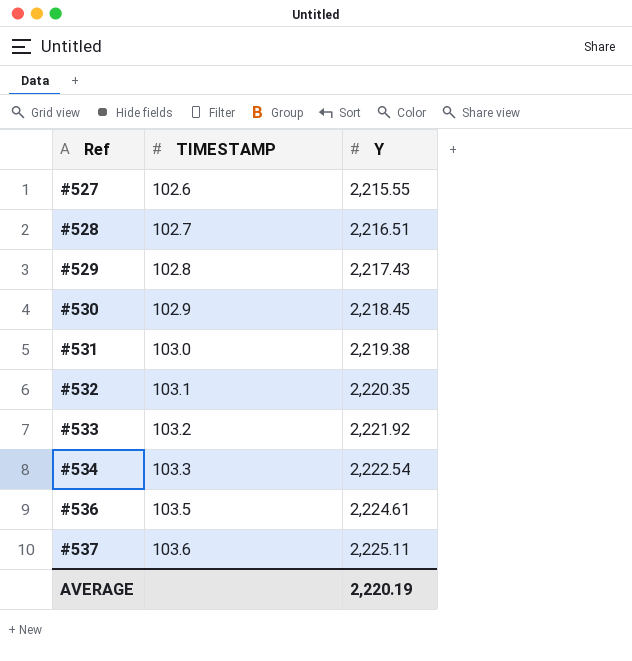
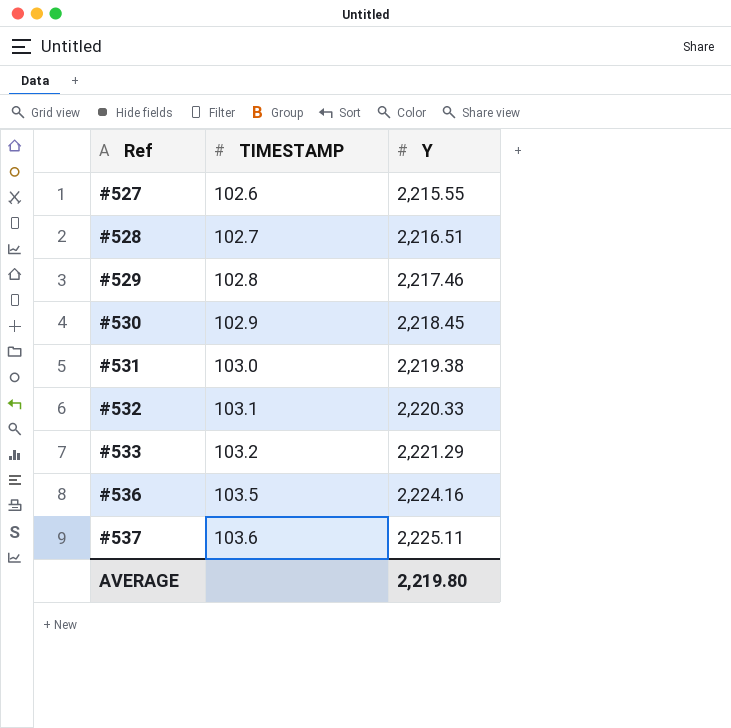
row #534: 103.3 | 2,222.54 -> none
#529 | Y: 2,217.43 -> 2,217.46
#532 | Y: 2,220.35 -> 2,220.33
#533 | Y: 2,221.92 -> 2,221.29
#536 | Y: 2,224.61 -> 2,224.16
AVERAGE | Y: 2,220.19 -> 2,219.80

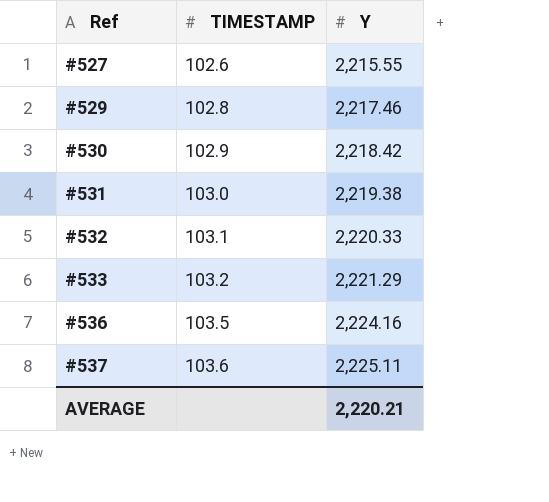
row #528: 102.7 | 2,216.51 -> none
#530 | Y: 2,218.45 -> 2,218.42
AVERAGE | Y: 2,219.80 -> 2,220.21

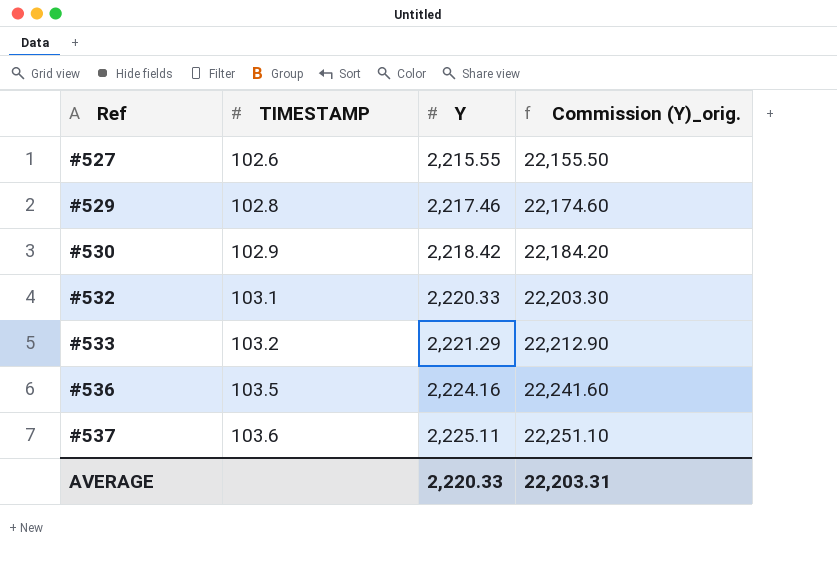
column Commission (Y)_orig. | formula: none -> [Y] * 10
row #531: 103.0 | 2,219.38 -> none
AVERAGE | Y: 2,220.21 -> 2,220.33

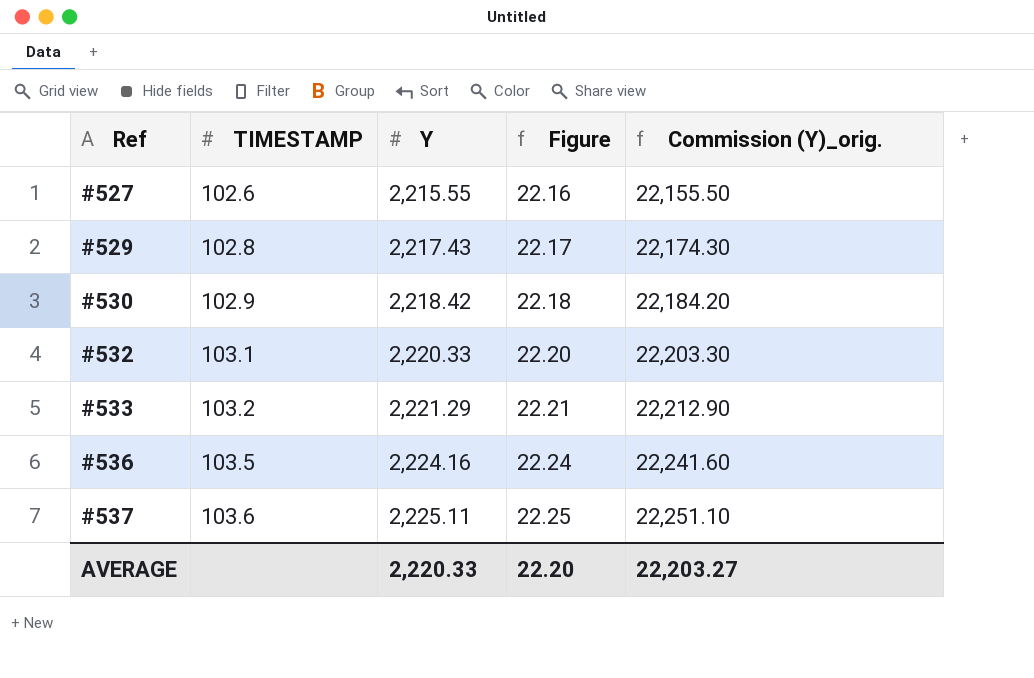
column Figure | formula: none -> [Y] * 0.01
#529 | Y: 2,217.46 -> 2,217.43
#529 | Commission (Y)_orig.: 22,174.60 -> 22,174.30
AVERAGE | Commission (Y)_orig.: 22,203.31 -> 22,203.27

